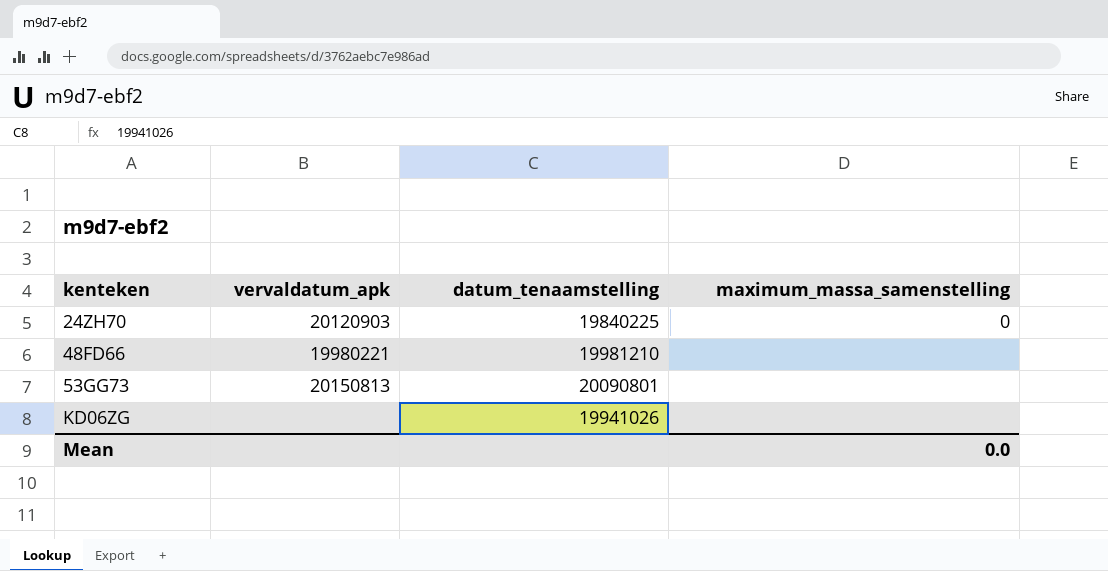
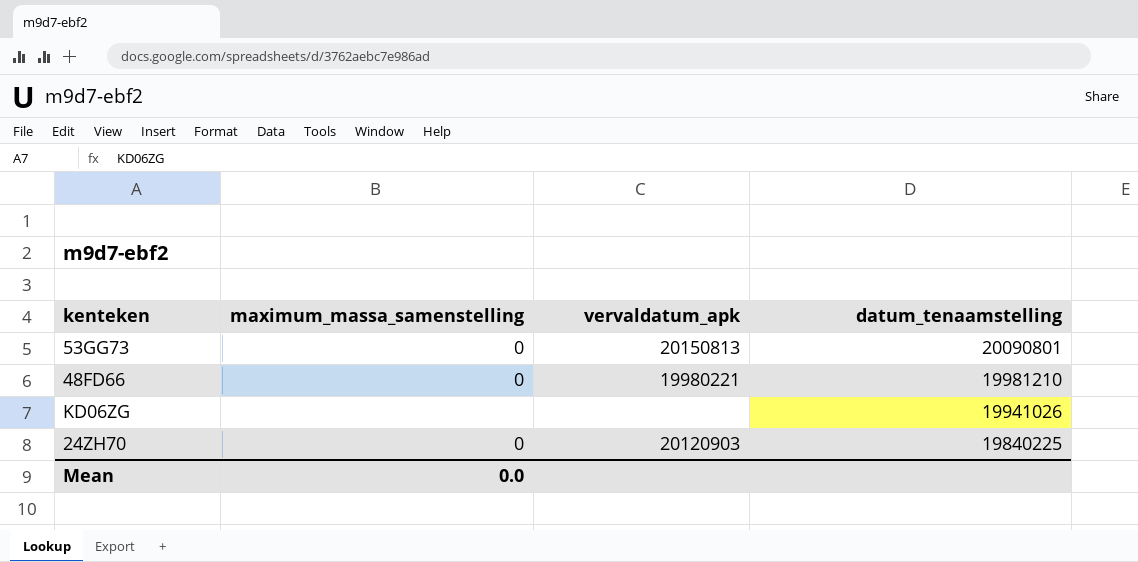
row order: kenteken ascending -> datum_tenaamstelling descending
column maximum_massa_samenstelling | position: 4 -> 2
53GG73 | maximum_massa_samenstelling: none -> 0
48FD66 | maximum_massa_samenstelling: none -> 0

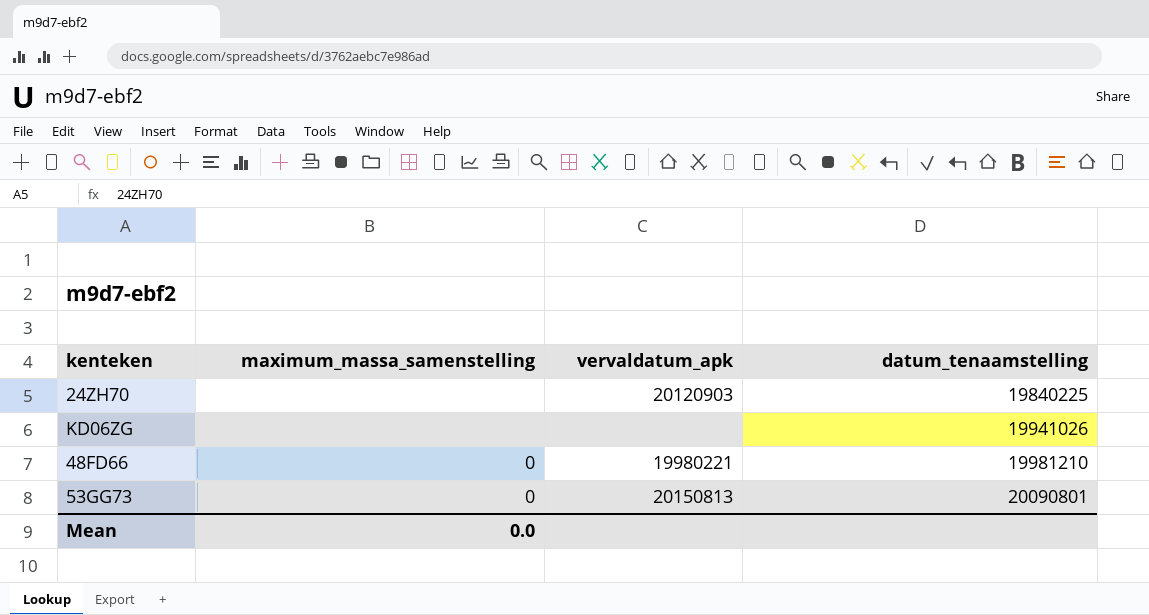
row order: datum_tenaamstelling descending -> datum_tenaamstelling ascending
24ZH70 | maximum_massa_samenstelling: 0 -> none

